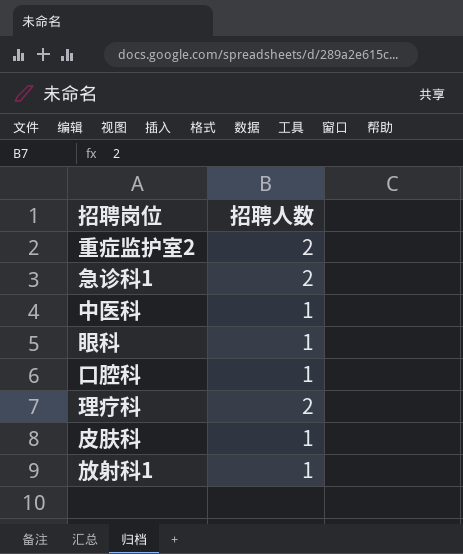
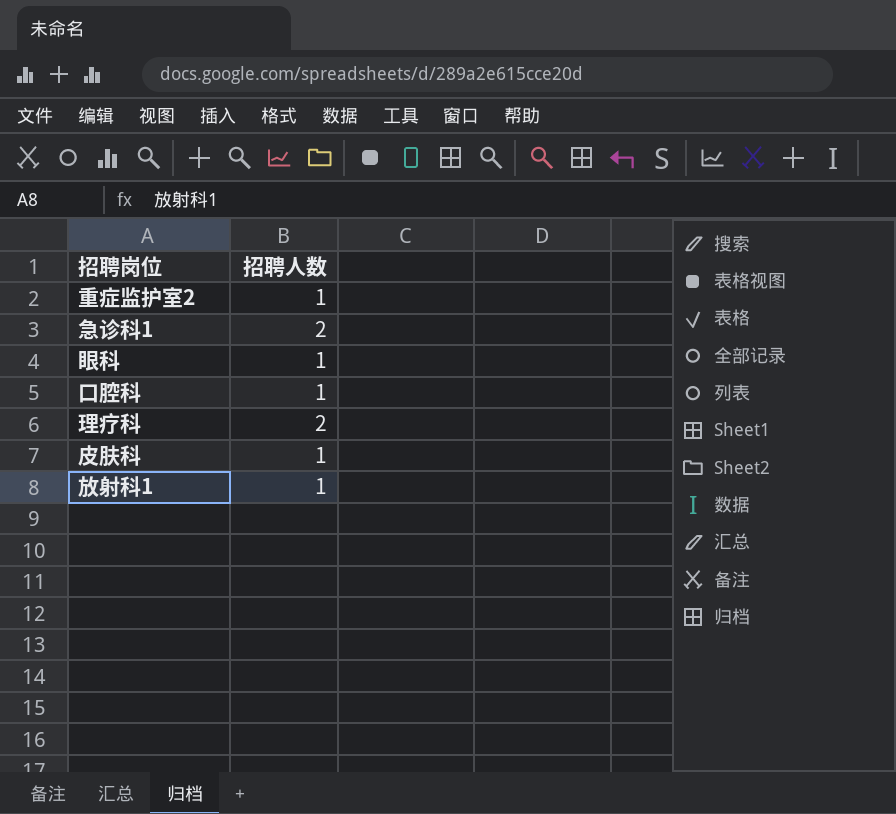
row 中医科: 1 -> none
重症监护室2 | 招聘人数: 2 -> 1

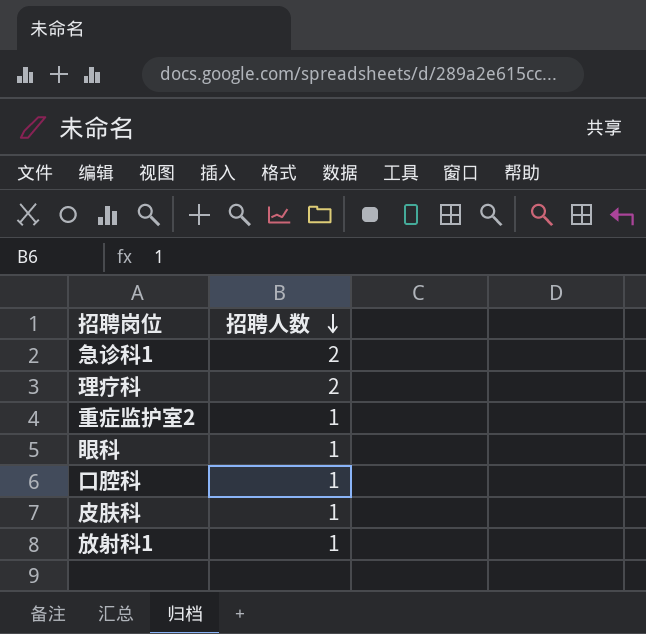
row order: none -> 招聘人数 descending

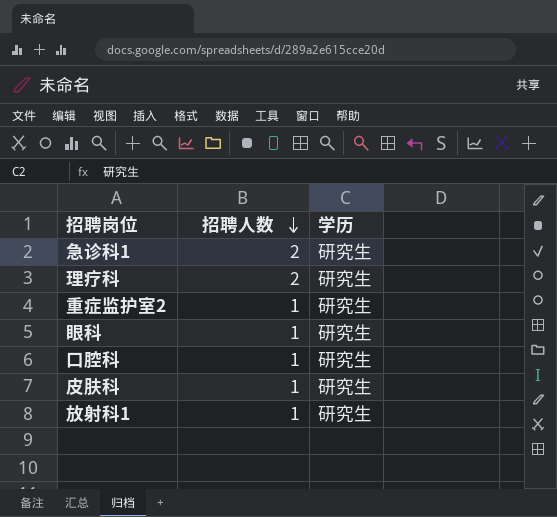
column 学历 | position: none -> 3

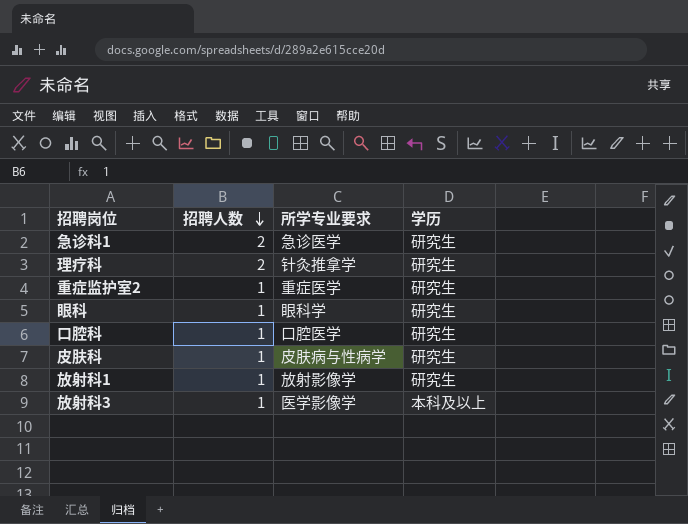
column 所学专业要求 | position: none -> 3
row 放射科3: none -> 1 | 医学影像学 | 本科及以上

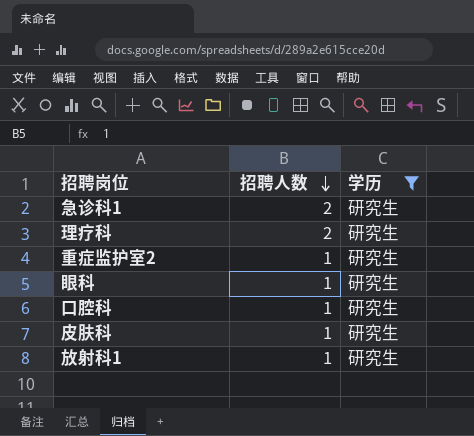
filter: none -> 学历 = 研究生
column 所学专业要求 | position: 3 -> none

